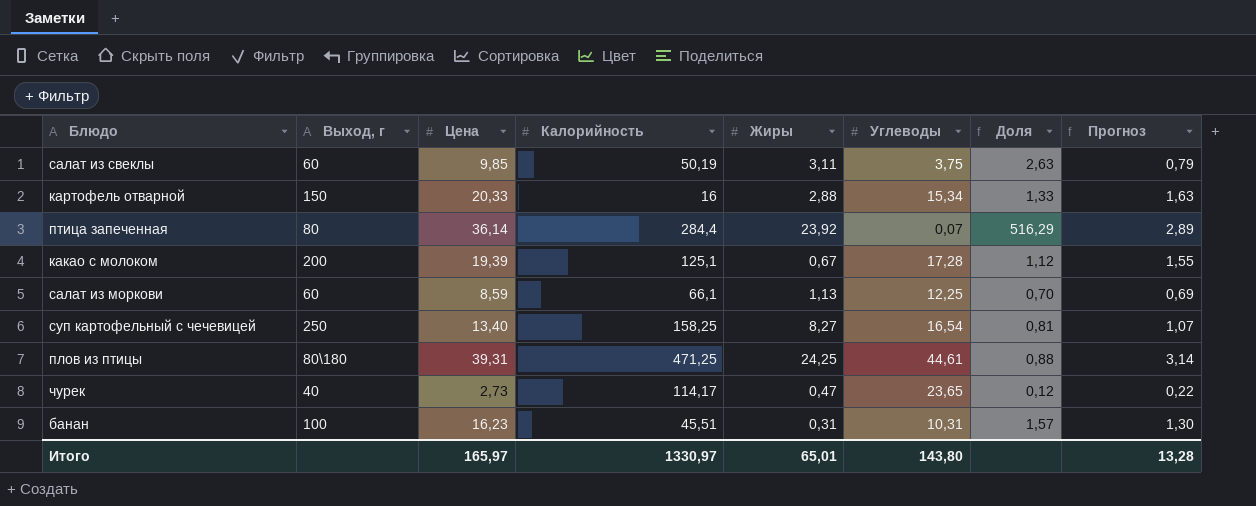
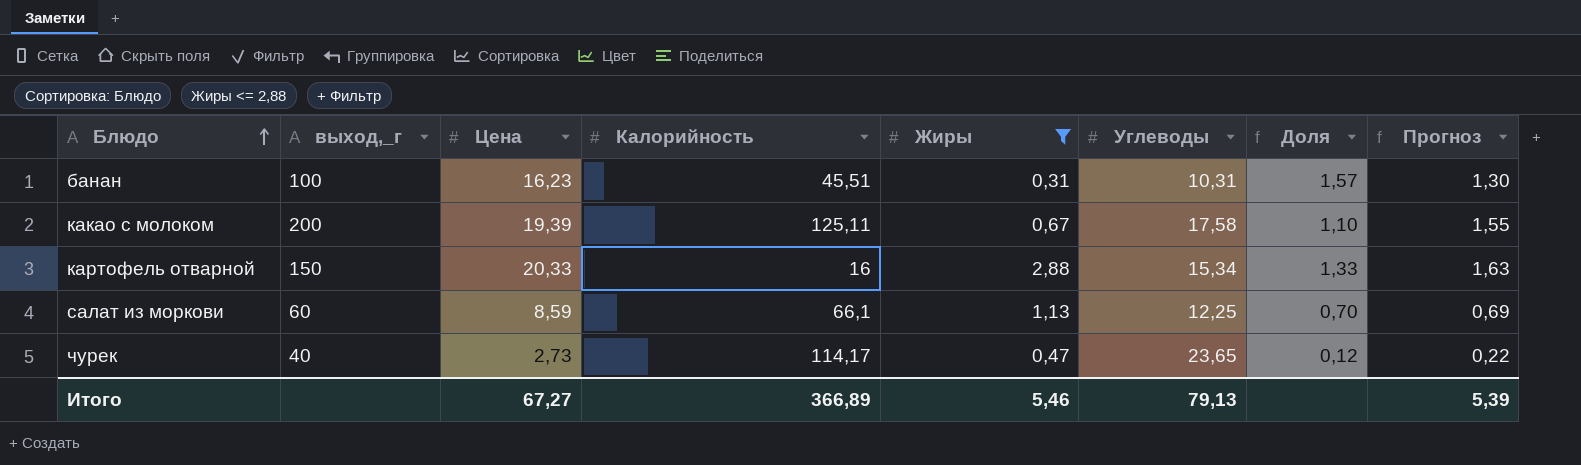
filter: none -> Жиры <= 2,88
row order: none -> Блюдо ascending
column name: Выход, г -> выход,_г
какао с молоком | Калорийность: 125,1 -> 125,11
какао с молоком | Углеводы: 17,28 -> 17,58
какао с молоком | Доля: 1,12 -> 1,10
Итого | Цена: 165,97 -> 67,27
Итого | Калорийность: 1330,97 -> 366,89
Итого | Жиры: 65,01 -> 5,46
Итого | Углеводы: 143,80 -> 79,13
Итого | Прогноз: 13,28 -> 5,39

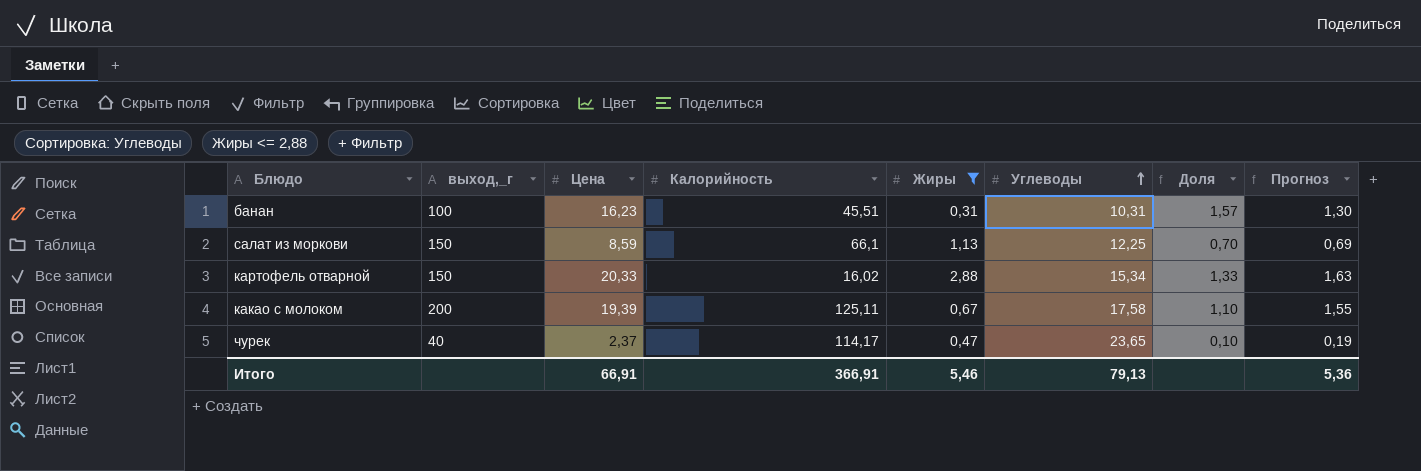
row order: Блюдо ascending -> Углеводы ascending
салат из моркови | выход,_г: 60 -> 150
картофель отварной | Калорийность: 16 -> 16,02
чурек | Цена: 2,73 -> 2,37
чурек | Доля: 0,12 -> 0,10
чурек | Прогноз: 0,22 -> 0,19
Итого | Цена: 67,27 -> 66,91
Итого | Калорийность: 366,89 -> 366,91
Итого | Прогноз: 5,39 -> 5,36

